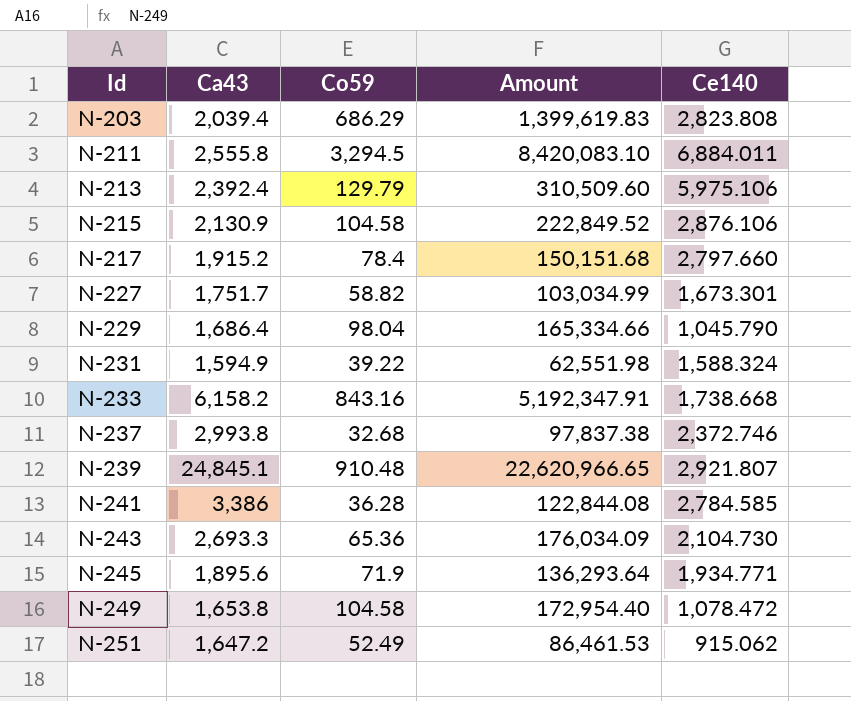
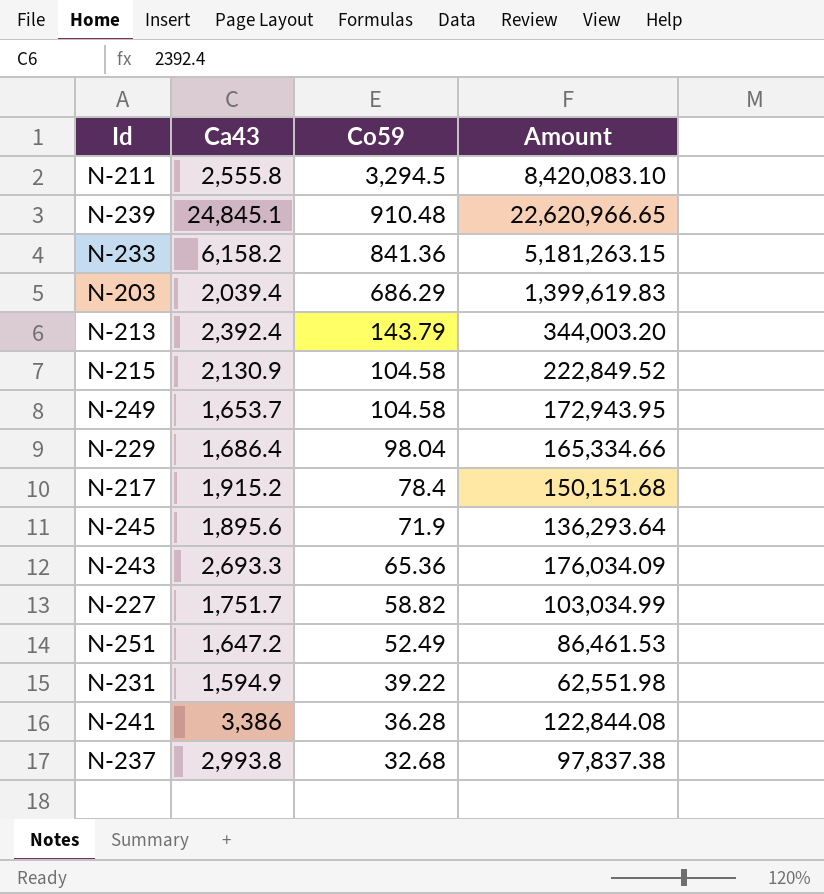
row order: Id ascending -> Co59 descending
column Ce140 | position: 5 -> none
N-233 | Co59: 843.16 -> 841.36
N-233 | Amount: 5,192,347.91 -> 5,181,263.15
N-213 | Co59: 129.79 -> 143.79
N-213 | Amount: 310,509.60 -> 344,003.20
N-249 | Ca43: 1,653.8 -> 1,653.7
N-249 | Amount: 172,954.40 -> 172,943.95

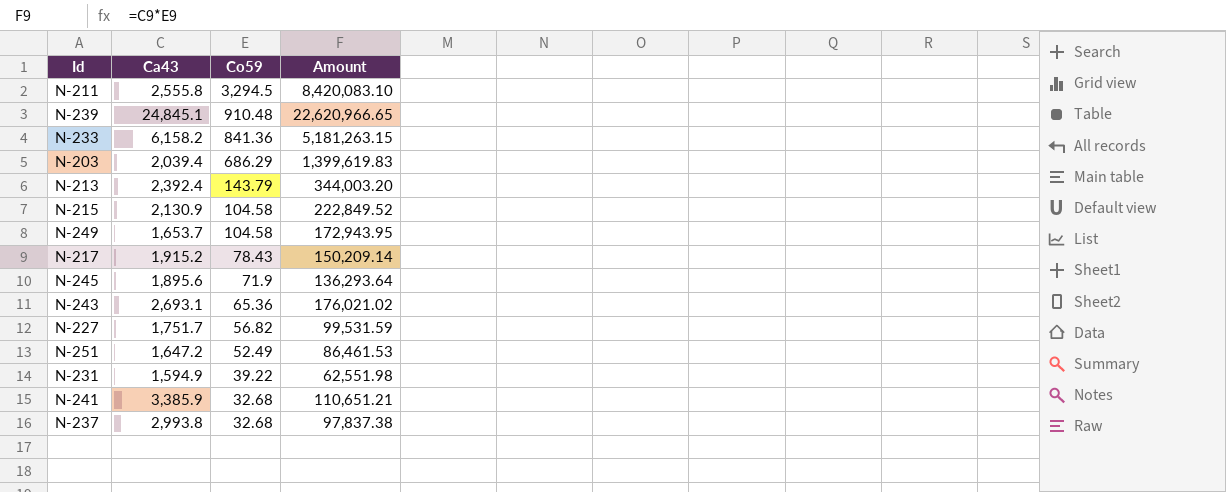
row N-229: 1,686.4 | 98.04 | 165,334.66 -> none
N-217 | Co59: 78.4 -> 78.43
N-217 | Amount: 150,151.68 -> 150,209.14
N-243 | Ca43: 2,693.3 -> 2,693.1
N-243 | Amount: 176,034.09 -> 176,021.02
N-227 | Co59: 58.82 -> 56.82
N-227 | Amount: 103,034.99 -> 99,531.59
N-241 | Ca43: 3,386 -> 3,385.9
N-241 | Co59: 36.28 -> 32.68
N-241 | Amount: 122,844.08 -> 110,651.21

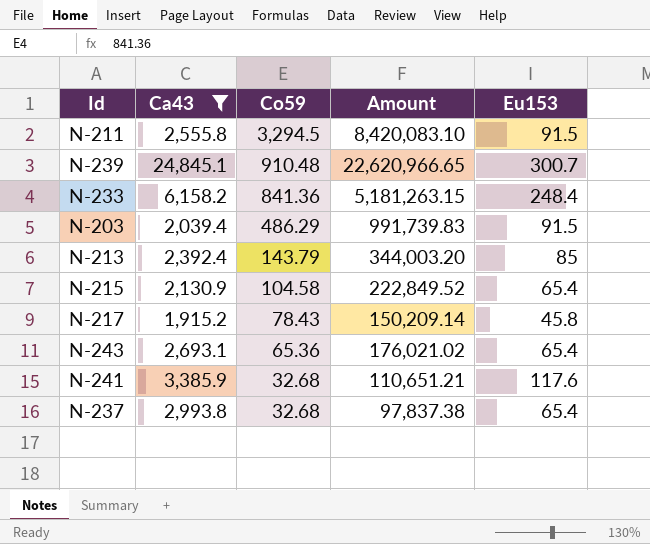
filter: none -> Ca43 >= 1,915.2
column Eu153 | position: none -> 5
N-203 | Co59: 686.29 -> 486.29
N-203 | Amount: 1,399,619.83 -> 991,739.83

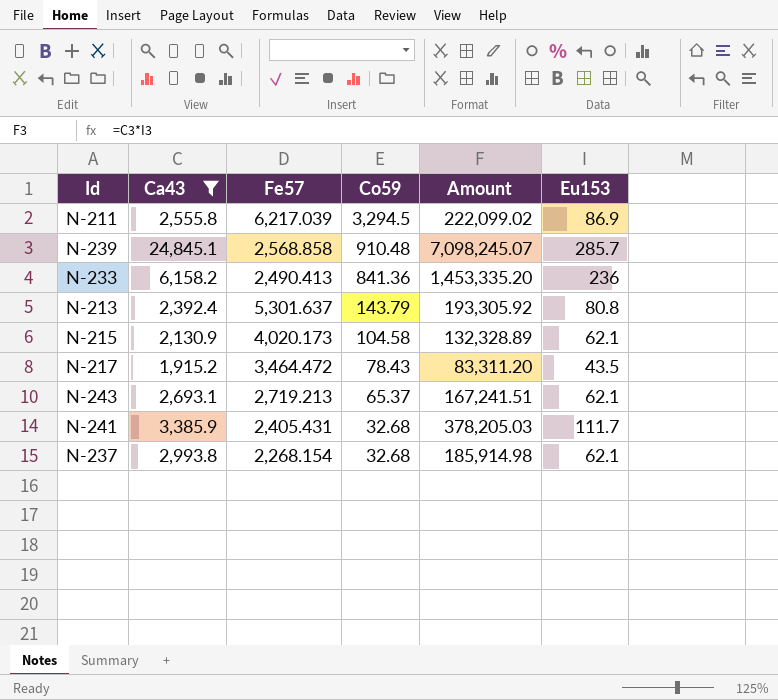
column Fe57 | position: none -> 3
column Amount | formula: [Ca43] * [Co59] -> [Ca43] * [Eu153]
row N-203: 2,039.4 | 486.29 | 991,739.83 | 91.5 -> none
N-211 | Eu153: 91.5 -> 86.9
N-239 | Eu153: 300.7 -> 285.7
N-233 | Eu153: 248.4 -> 236
N-213 | Eu153: 85 -> 80.8
N-215 | Eu153: 65.4 -> 62.1
N-217 | Eu153: 45.8 -> 43.5
N-243 | Co59: 65.36 -> 65.37
N-243 | Eu153: 65.4 -> 62.1
N-241 | Eu153: 117.6 -> 111.7
N-237 | Eu153: 65.4 -> 62.1

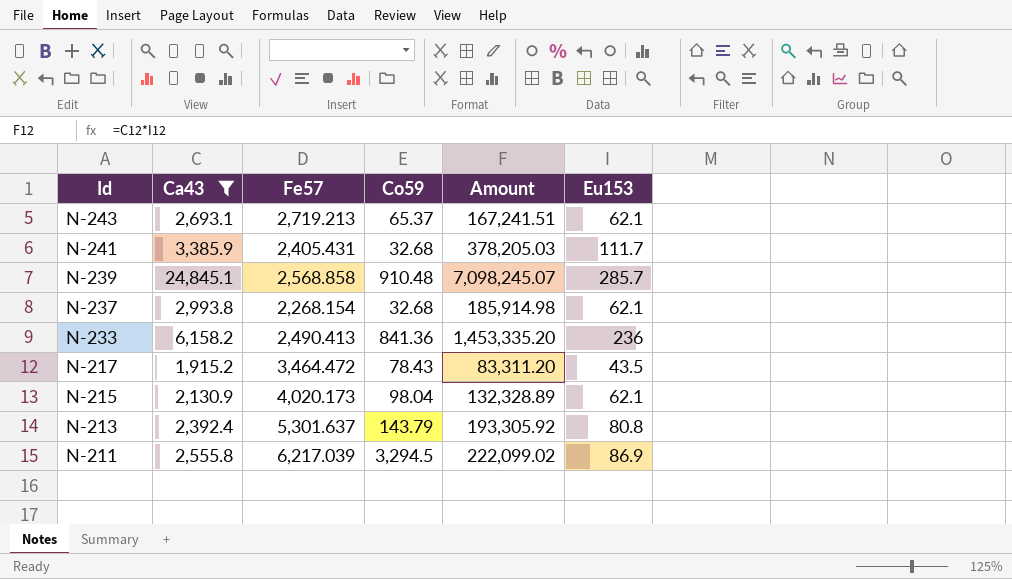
row order: Co59 descending -> Id descending
N-215 | Co59: 104.58 -> 98.04

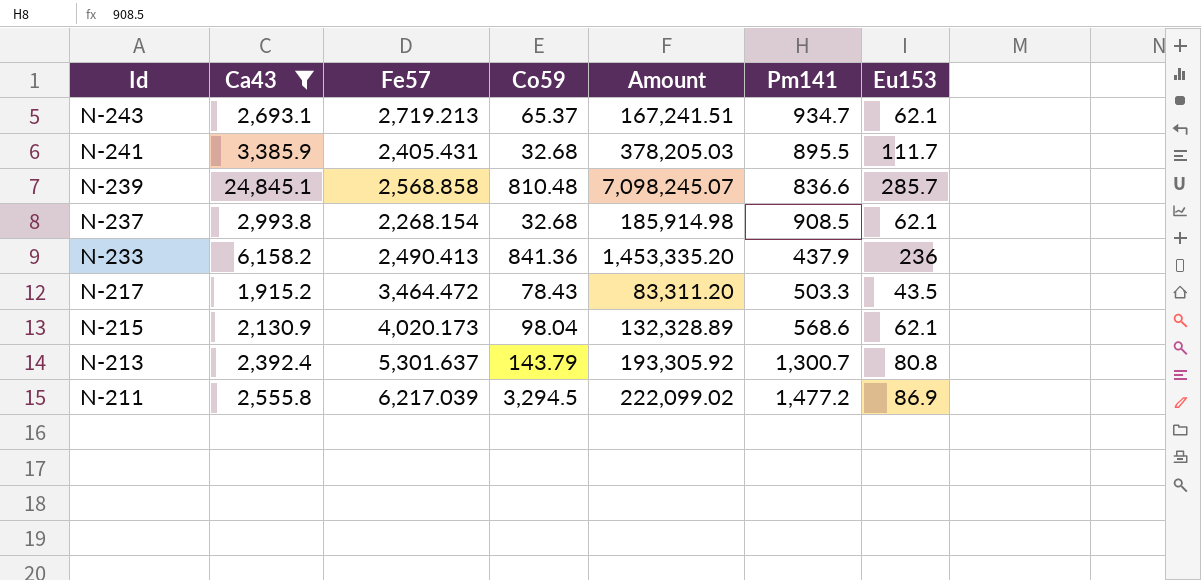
column Pm141 | position: none -> 6
N-239 | Co59: 910.48 -> 810.48

